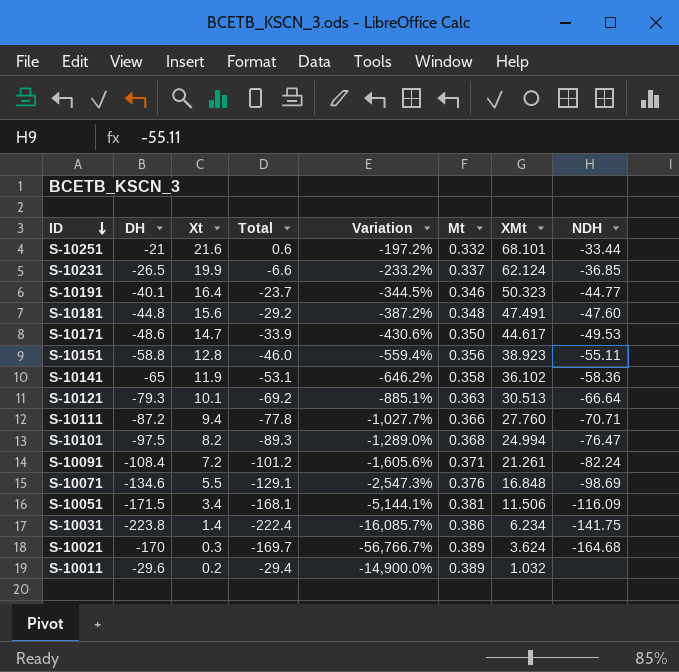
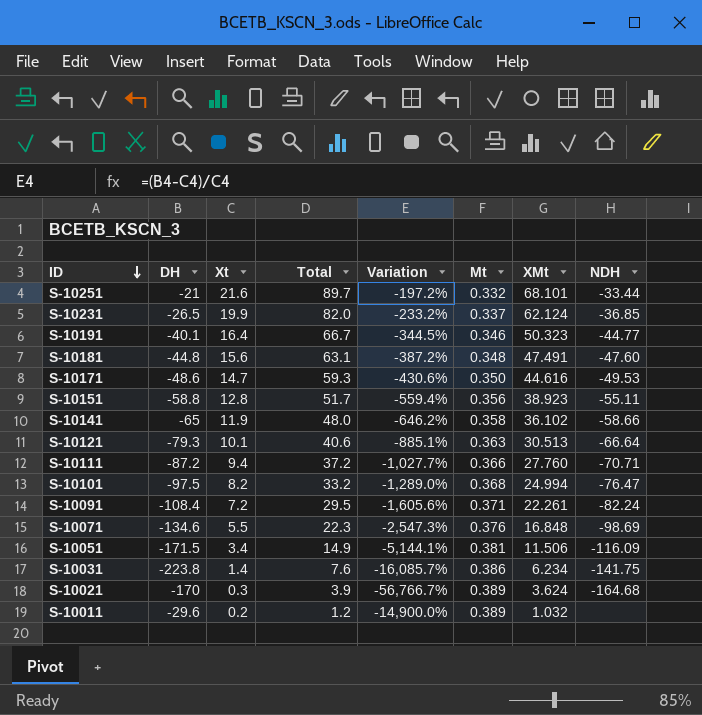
column Total | formula: [DH] + [Xt] -> [Xt] + [XMt]
S-10171 | XMt: 44.617 -> 44.616
S-10141 | NDH: -58.36 -> -58.66
S-10091 | XMt: 21.261 -> 22.261

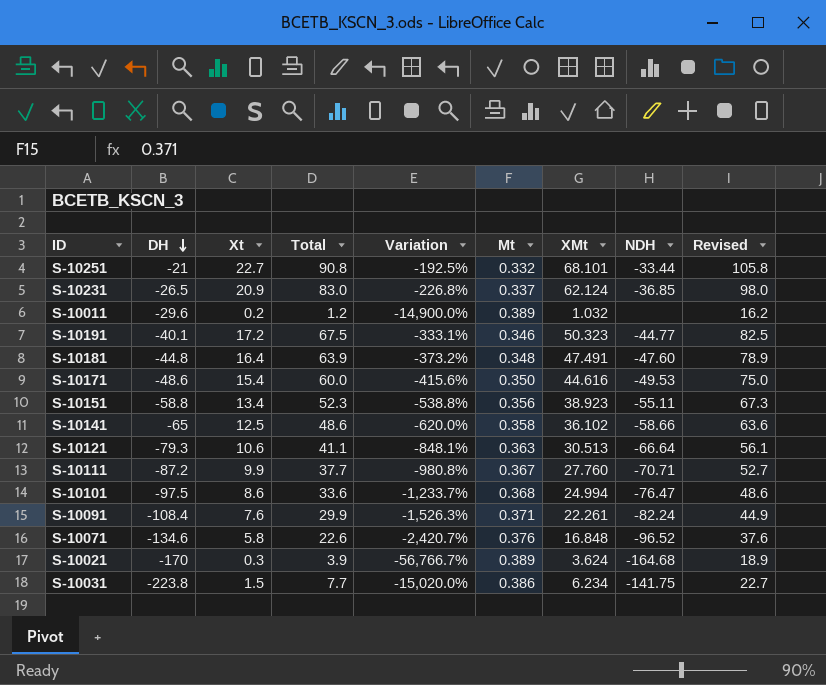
row order: ID descending -> DH descending
column Revised | formula: none -> [Total] + 15
row S-10051: -171.5 | 3.4 | 14.9 | -5,144.1% | 0.381 | 11.506 | -116.09 -> none
S-10251 | Xt: 21.6 -> 22.7
S-10251 | Total: 89.7 -> 90.8
S-10251 | Variation: -197.2% -> -192.5%
S-10231 | Xt: 19.9 -> 20.9
S-10231 | Total: 82.0 -> 83.0
S-10231 | Variation: -233.2% -> -226.8%
S-10191 | Xt: 16.4 -> 17.2
S-10191 | Total: 66.7 -> 67.5
S-10191 | Variation: -344.5% -> -333.1%
S-10181 | Xt: 15.6 -> 16.4
S-10181 | Total: 63.1 -> 63.9
S-10181 | Variation: -387.2% -> -373.2%
S-10171 | Xt: 14.7 -> 15.4
S-10171 | Total: 59.3 -> 60.0
S-10171 | Variation: -430.6% -> -415.6%
S-10151 | Xt: 12.8 -> 13.4
S-10151 | Total: 51.7 -> 52.3
S-10151 | Variation: -559.4% -> -538.8%
S-10141 | Xt: 11.9 -> 12.5
S-10141 | Total: 48.0 -> 48.6
S-10141 | Variation: -646.2% -> -620.0%
S-10121 | Xt: 10.1 -> 10.6
S-10121 | Total: 40.6 -> 41.1
S-10121 | Variation: -885.1% -> -848.1%
S-10111 | Xt: 9.4 -> 9.9
S-10111 | Total: 37.2 -> 37.7
S-10111 | Variation: -1,027.7% -> -980.8%
S-10111 | Mt: 0.366 -> 0.367
S-10101 | Xt: 8.2 -> 8.6
S-10101 | Total: 33.2 -> 33.6
S-10101 | Variation: -1,289.0% -> -1,233.7%
S-10091 | Xt: 7.2 -> 7.6
S-10091 | Total: 29.5 -> 29.9
S-10091 | Variation: -1,605.6% -> -1,526.3%
S-10071 | Xt: 5.5 -> 5.8
S-10071 | Total: 22.3 -> 22.6
S-10071 | Variation: -2,547.3% -> -2,420.7%
S-10071 | NDH: -98.69 -> -96.52
S-10031 | Xt: 1.4 -> 1.5
S-10031 | Total: 7.6 -> 7.7
S-10031 | Variation: -16,085.7% -> -15,020.0%

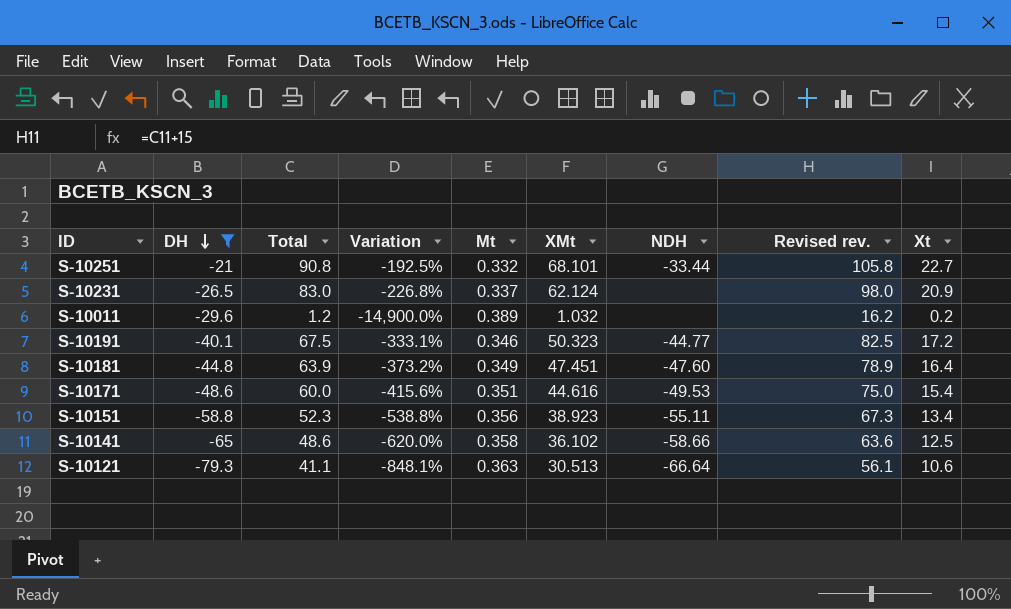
filter: none -> DH >= -79.3
column name: Revised -> Revised rev.
column Xt | position: 3 -> 9
S-10231 | NDH: -36.85 -> none
S-10181 | Mt: 0.348 -> 0.349
S-10181 | XMt: 47.491 -> 47.451
S-10171 | Mt: 0.350 -> 0.351

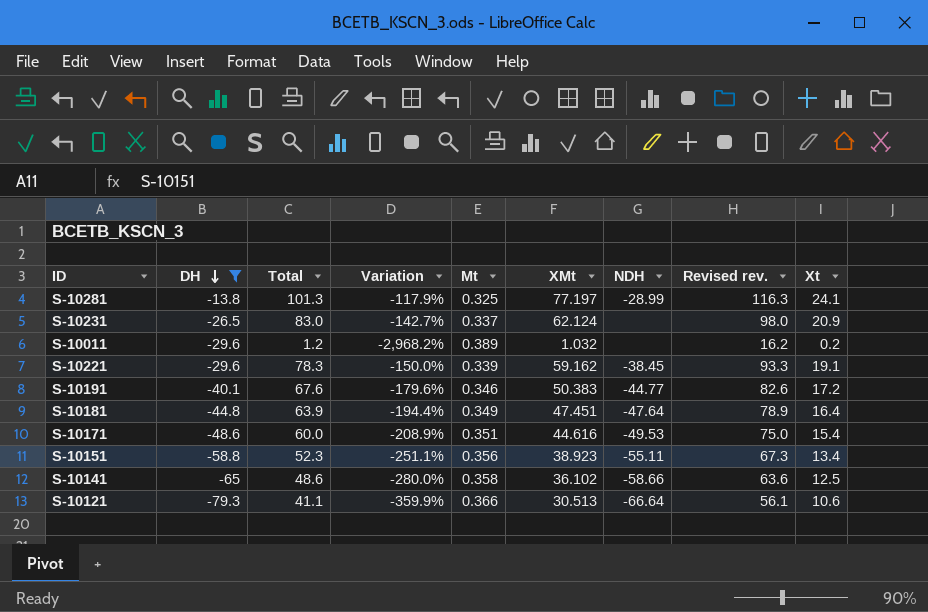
column Variation | formula: ([DH] - [Xt]) / [Xt] -> ([DH] - [XMt]) / [XMt]
row S-10251: -21 | 90.8 | -192.5% | 0.332 | 68.101 | -33.44 | 105.8 | 22.7 -> none
row S-10281: none -> -13.8 | 101.3 | -117.9% | 0.325 | 77.197 | -28.99 | 116.3 | 24.1
row S-10221: none -> -29.6 | 78.3 | -150.0% | 0.339 | 59.162 | -38.45 | 93.3 | 19.1
S-10191 | Total: 67.5 -> 67.6
S-10191 | XMt: 50.323 -> 50.383
S-10191 | Revised rev.: 82.5 -> 82.6
S-10181 | NDH: -47.60 -> -47.64
S-10121 | Mt: 0.363 -> 0.366

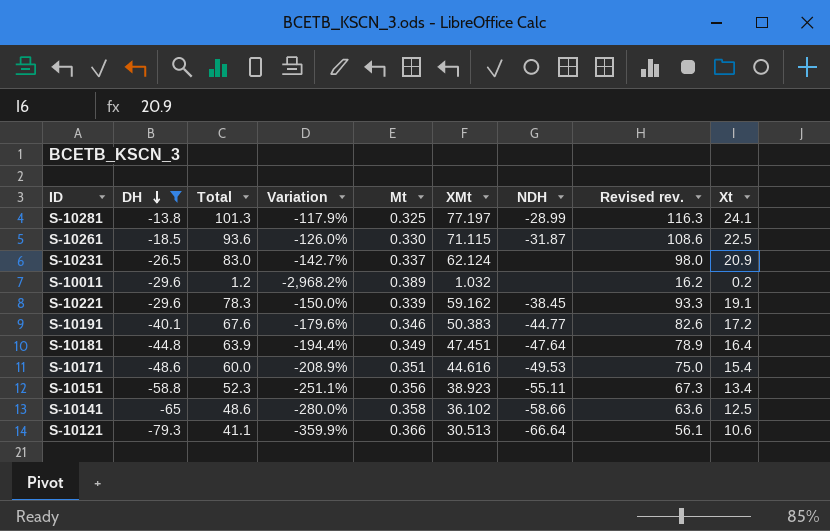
row S-10261: none -> -18.5 | 93.6 | -126.0% | 0.330 | 71.115 | -31.87 | 108.6 | 22.5

